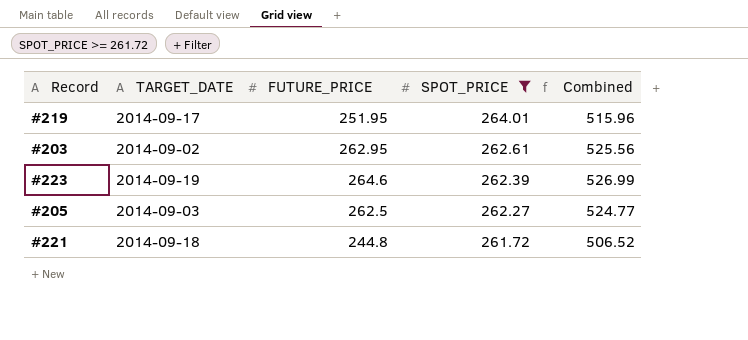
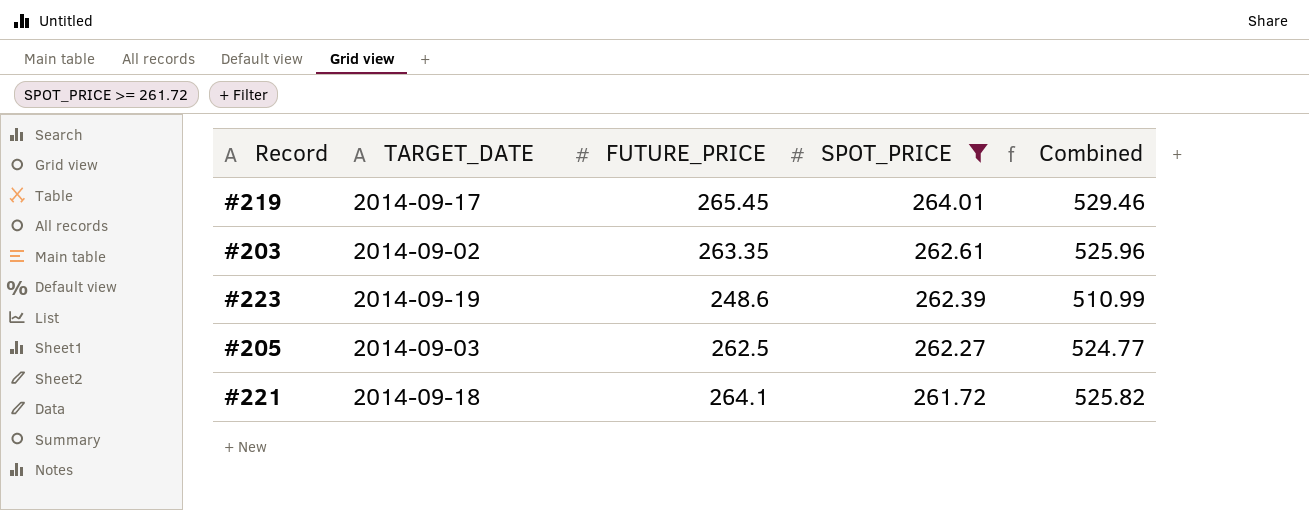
#219 | FUTURE_PRICE: 251.95 -> 265.45
#219 | Combined: 515.96 -> 529.46
#203 | FUTURE_PRICE: 262.95 -> 263.35
#203 | Combined: 525.56 -> 525.96
#223 | FUTURE_PRICE: 264.6 -> 248.6
#223 | Combined: 526.99 -> 510.99
#221 | FUTURE_PRICE: 244.8 -> 264.1
#221 | Combined: 506.52 -> 525.82

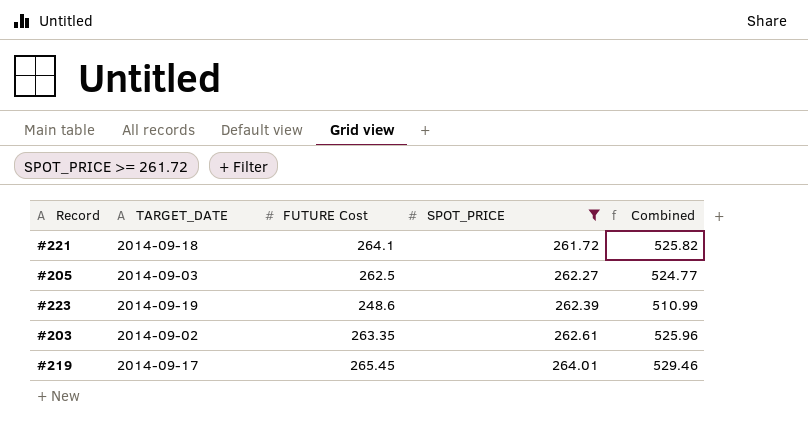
row order: SPOT_PRICE descending -> SPOT_PRICE ascending
column name: FUTURE_PRICE -> FUTURE Cost

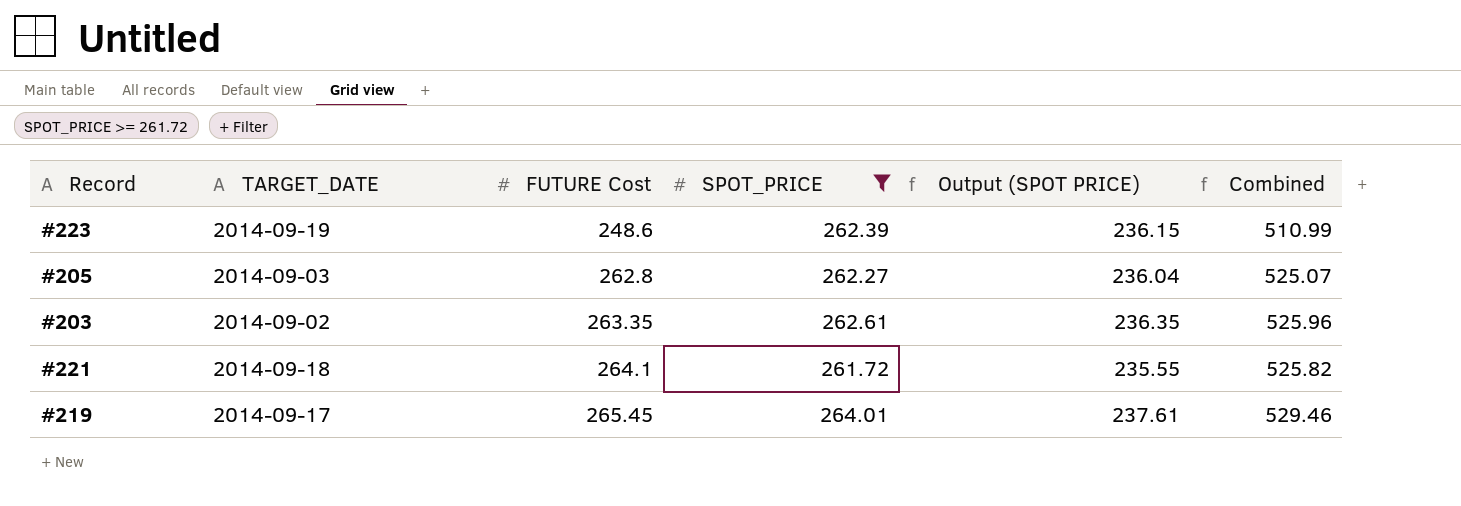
row order: SPOT_PRICE ascending -> FUTURE Cost ascending
column Output (SPOT PRICE) | formula: none -> [SPOT_PRICE] * 0.9
#205 | FUTURE Cost: 262.5 -> 262.8
#205 | Combined: 524.77 -> 525.07

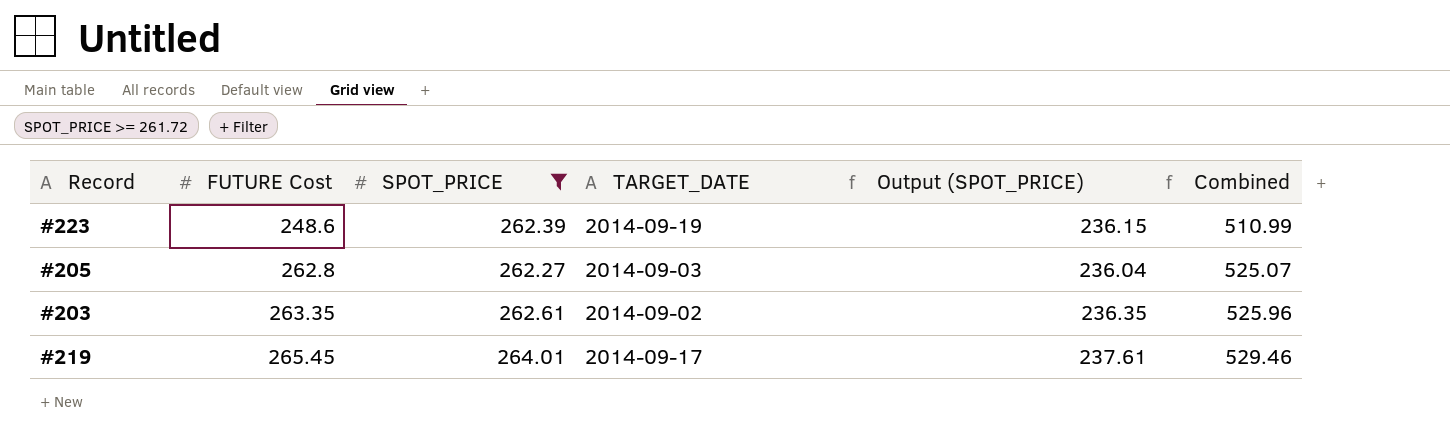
column TARGET_DATE | position: 2 -> 4
column name: Output (SPOT PRICE) -> Output (SPOT_PRICE)
row #221: 2014-09-18 | 264.1 | 261.72 | 235.55 | 525.82 -> none

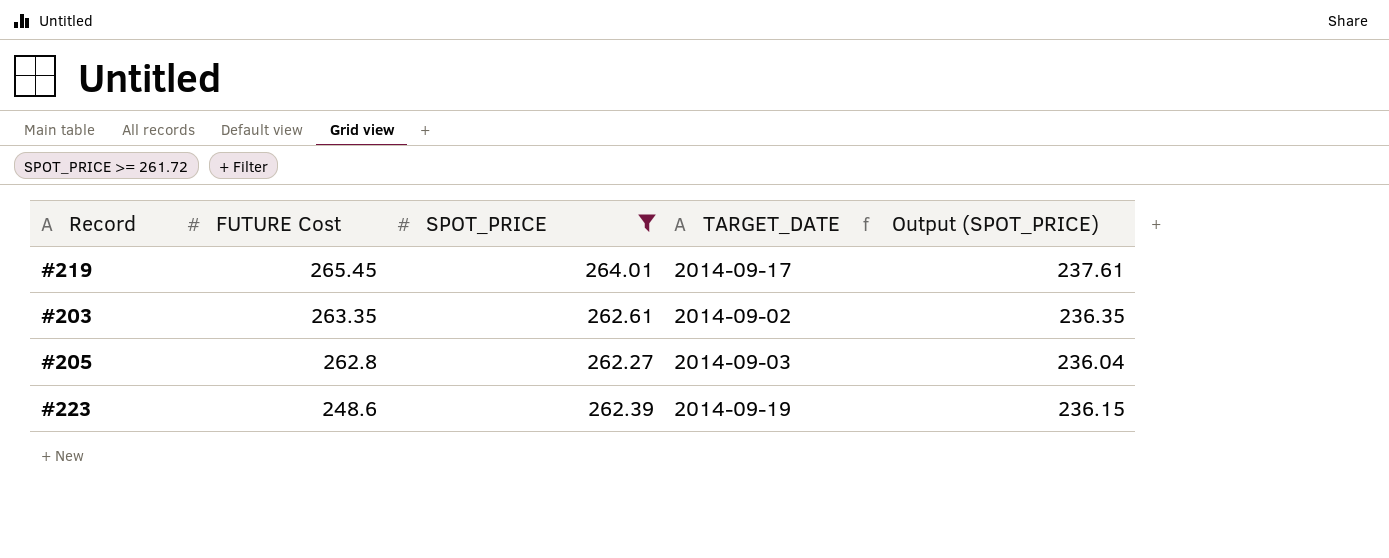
row order: FUTURE Cost ascending -> FUTURE Cost descending
column Combined | formula: [FUTURE Cost] + [SPOT_PRICE] -> none

